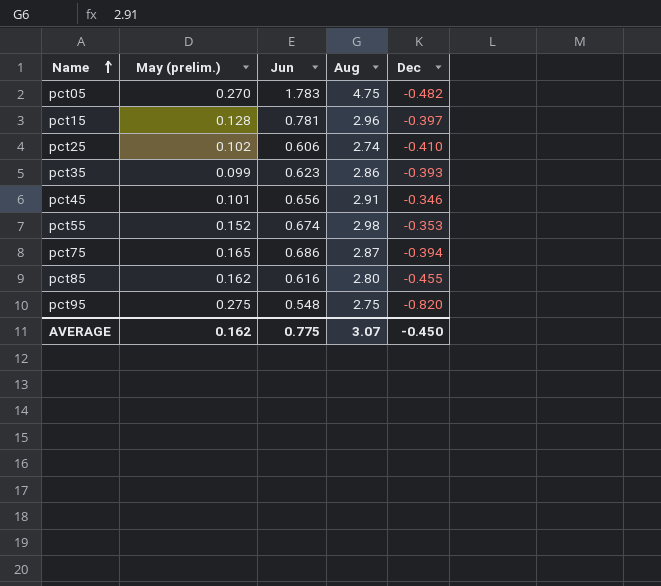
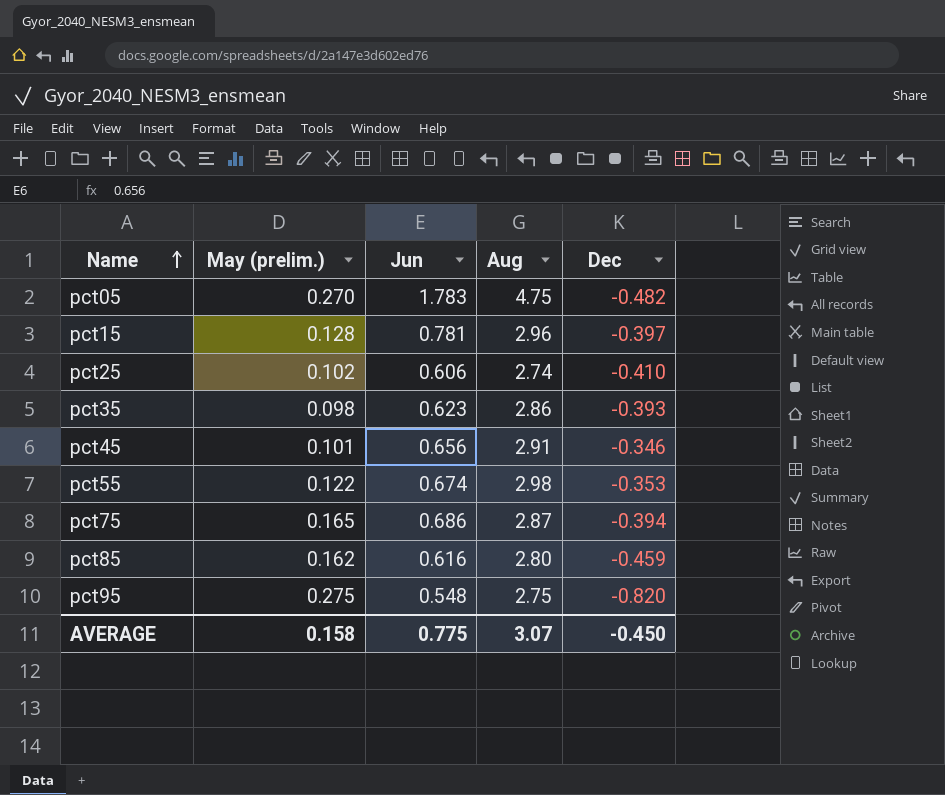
pct35 | May (prelim.): 0.099 -> 0.098
pct55 | May (prelim.): 0.152 -> 0.122
pct85 | Dec: -0.455 -> -0.459
AVERAGE | May (prelim.): 0.162 -> 0.158

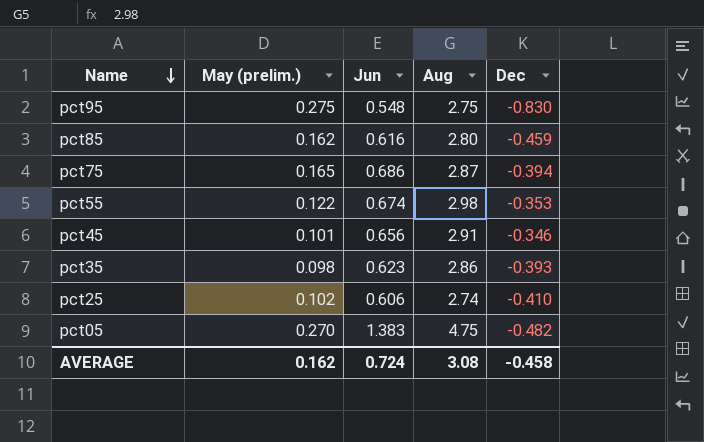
row order: Name ascending -> Name descending
row pct15: 0.128 | 0.781 | 2.96 | -0.397 -> none
pct95 | Dec: -0.820 -> -0.830
pct05 | Jun: 1.783 -> 1.383
AVERAGE | May (prelim.): 0.158 -> 0.162
AVERAGE | Jun: 0.775 -> 0.724
AVERAGE | Aug: 3.07 -> 3.08
AVERAGE | Dec: -0.450 -> -0.458

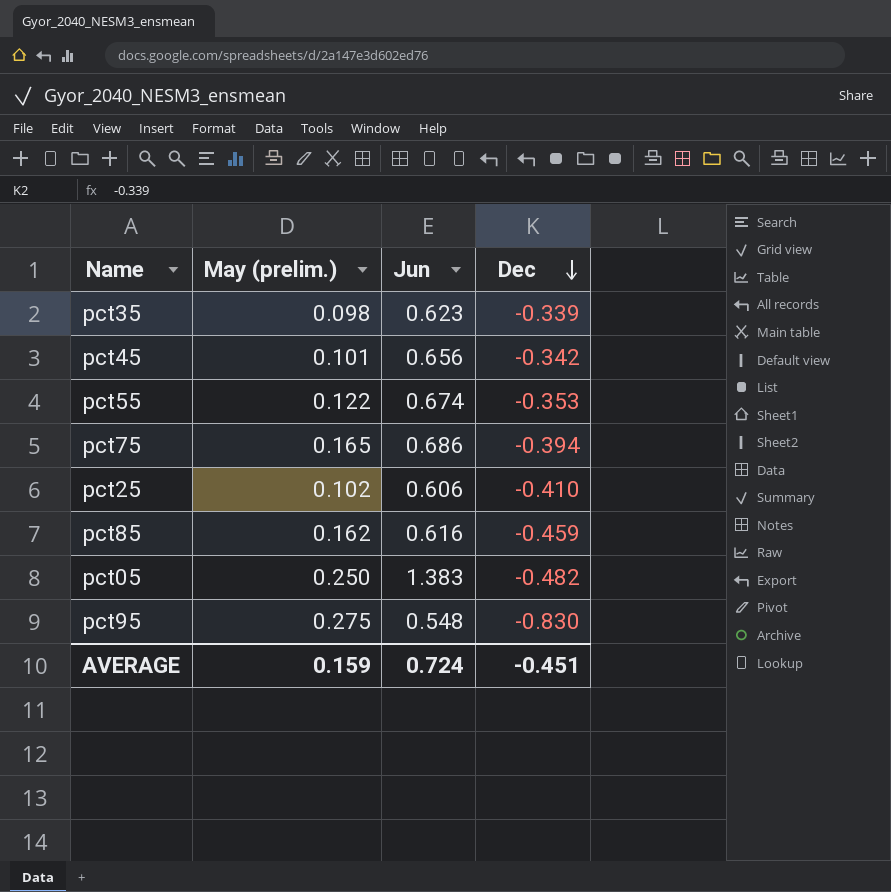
row order: Name descending -> Dec descending
column Aug | position: 4 -> none
pct35 | Dec: -0.393 -> -0.339
pct45 | Dec: -0.346 -> -0.342
pct05 | May (prelim.): 0.270 -> 0.250
AVERAGE | May (prelim.): 0.162 -> 0.159
AVERAGE | Dec: -0.458 -> -0.451

